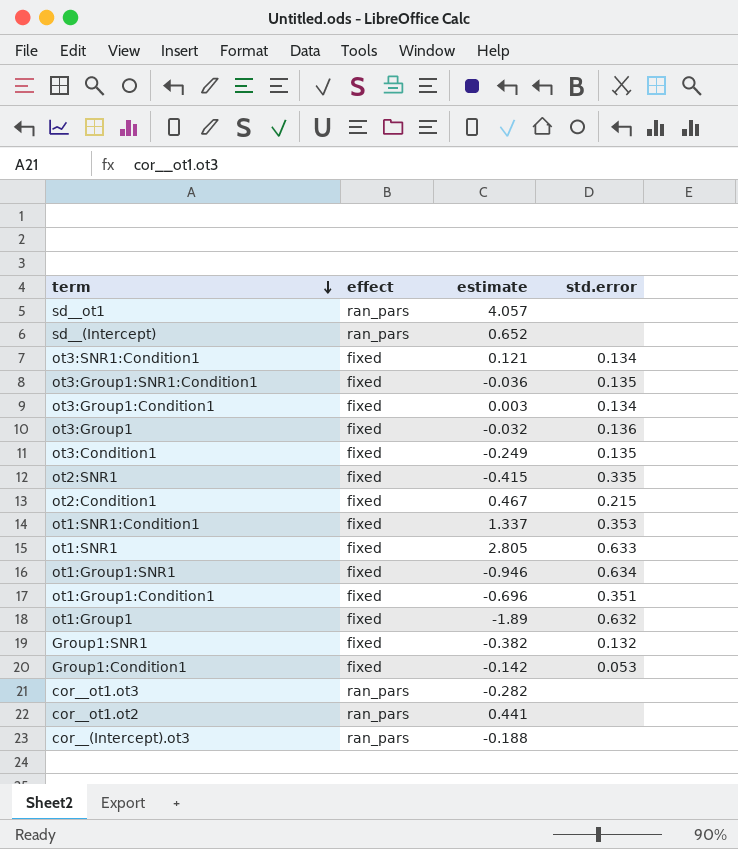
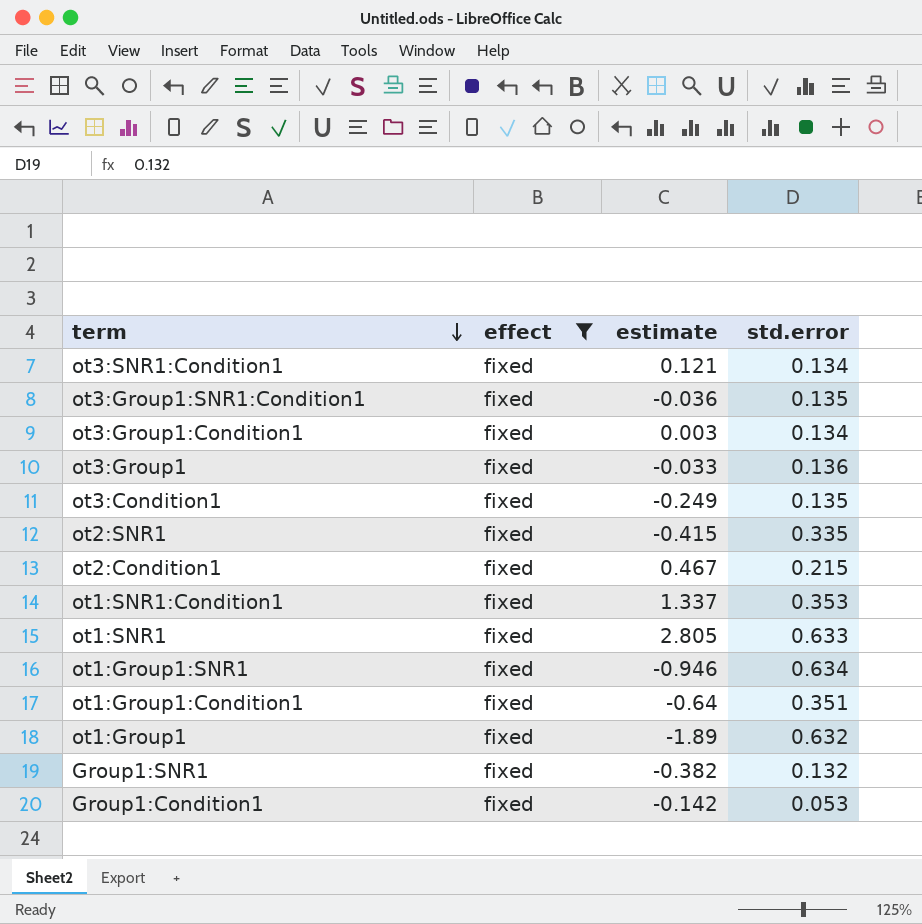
filter: none -> effect = fixed
ot3:Group1 | estimate: -0.032 -> -0.033
ot1:Group1:Condition1 | estimate: -0.696 -> -0.64

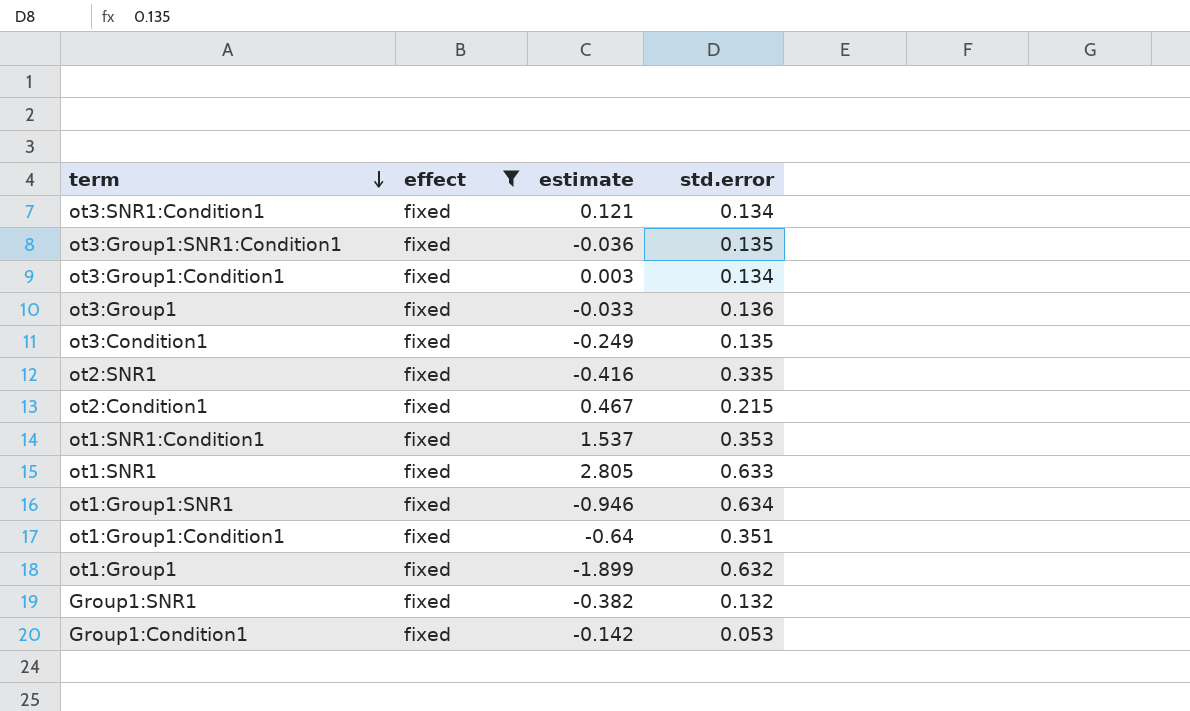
ot2:SNR1 | estimate: -0.415 -> -0.416
ot1:SNR1:Condition1 | estimate: 1.337 -> 1.537
ot1:Group1 | estimate: -1.89 -> -1.899

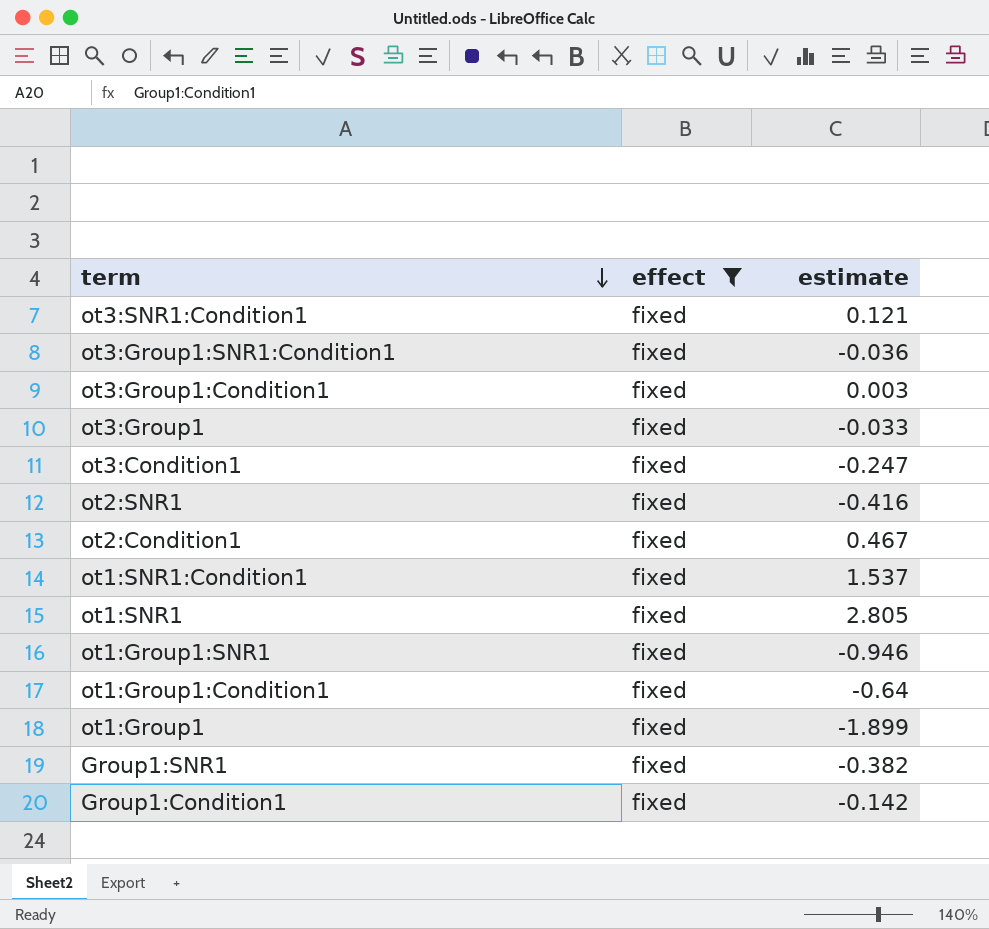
column std.error | position: 4 -> none
ot3:Condition1 | estimate: -0.249 -> -0.247

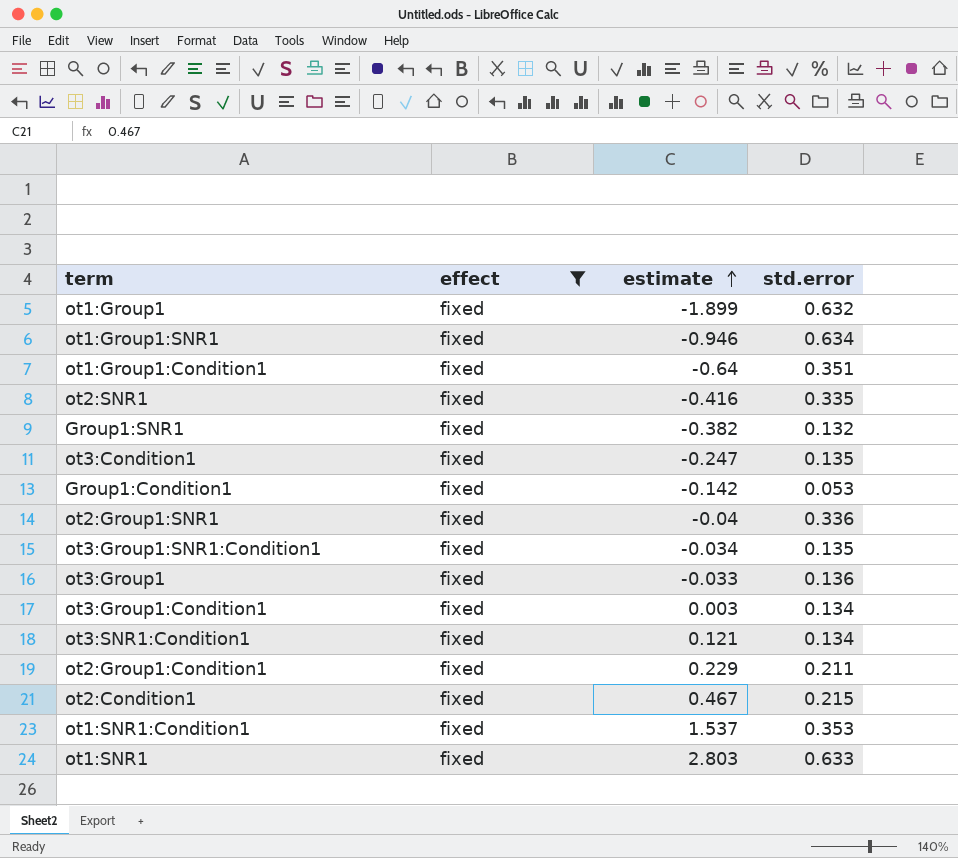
row order: term descending -> estimate ascending
column std.error | position: none -> 4
row ot2:Group1:SNR1: none -> fixed | -0.04 | 0.336
ot3:Group1:SNR1:Condition1 | estimate: -0.036 -> -0.034
row ot2:Group1:Condition1: none -> fixed | 0.229 | 0.211
ot1:SNR1 | estimate: 2.805 -> 2.803

